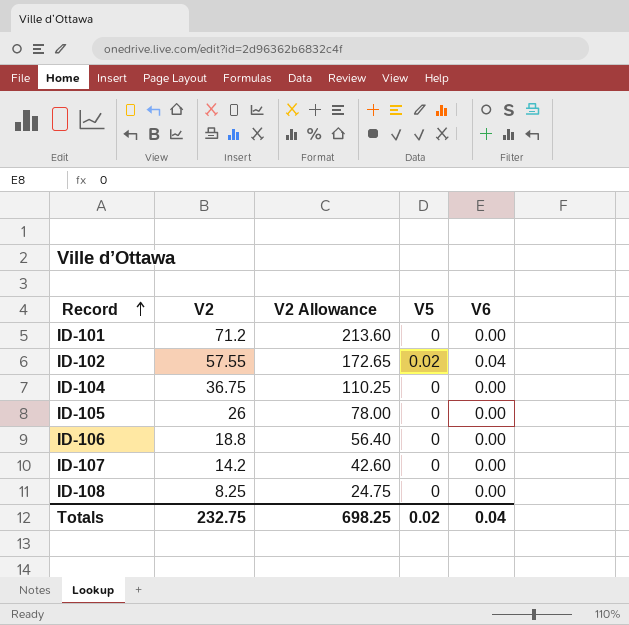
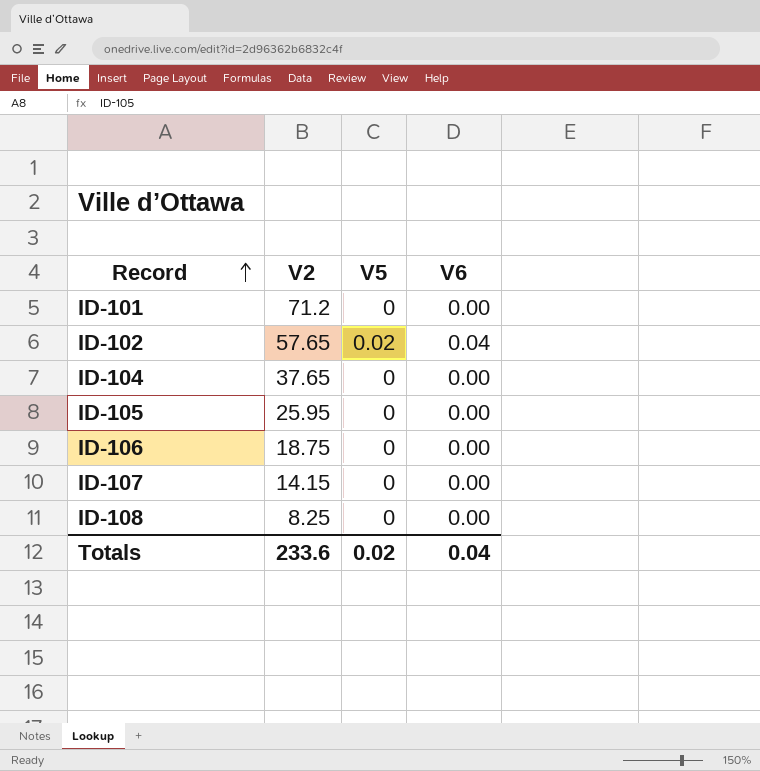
column V2 Allowance | formula: [V2] * 3 -> none
ID-102 | V2: 57.55 -> 57.65
ID-104 | V2: 36.75 -> 37.65
ID-105 | V2: 26 -> 25.95
ID-106 | V2: 18.8 -> 18.75
ID-107 | V2: 14.2 -> 14.15
Totals | V2: 232.75 -> 233.6

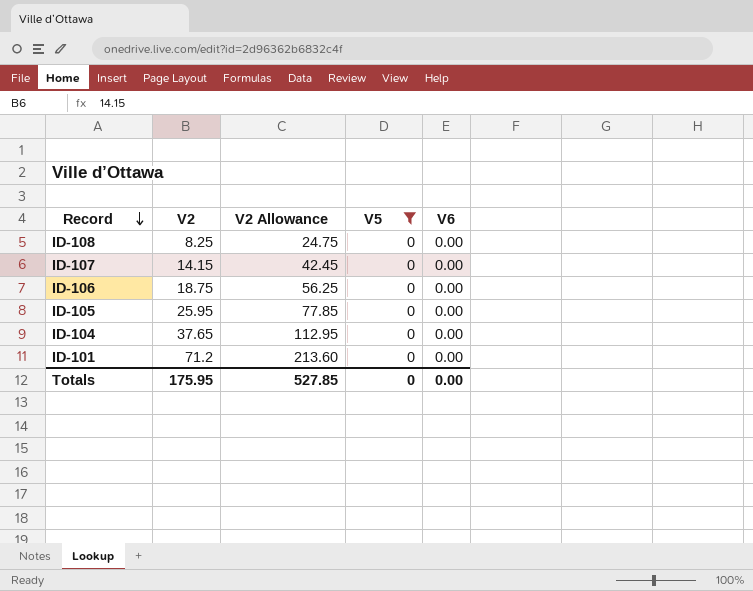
filter: none -> V5 = 0
row order: Record ascending -> Record descending
column V2 Allowance | formula: none -> [V2] * 3
Totals | V2: 233.6 -> 175.95
Totals | V5: 0.02 -> 0
Totals | V6: 0.04 -> 0.00

